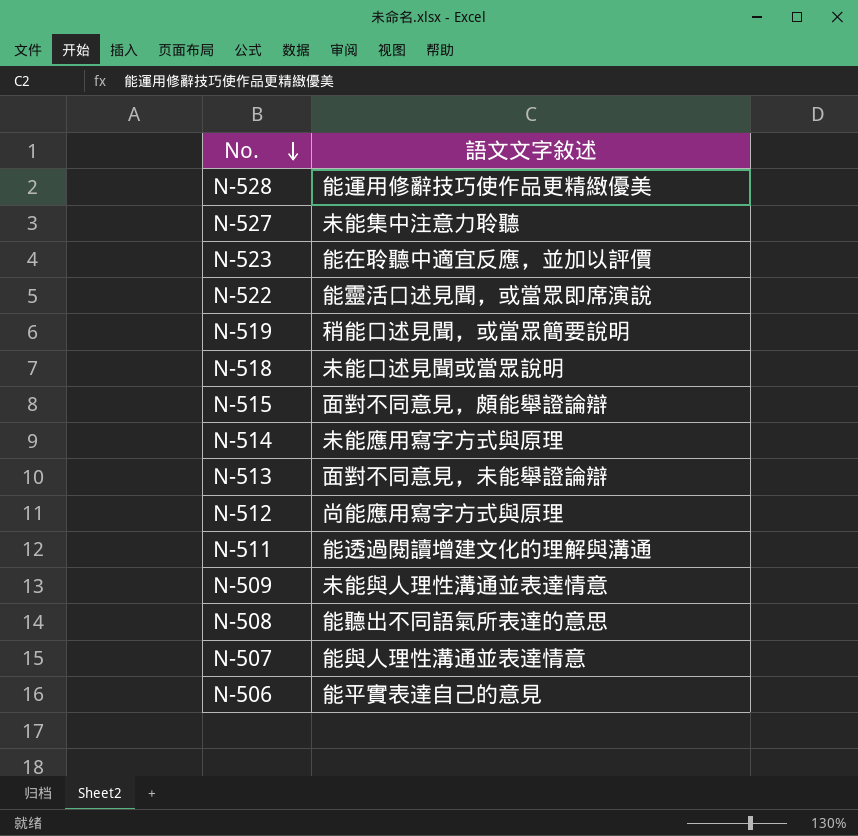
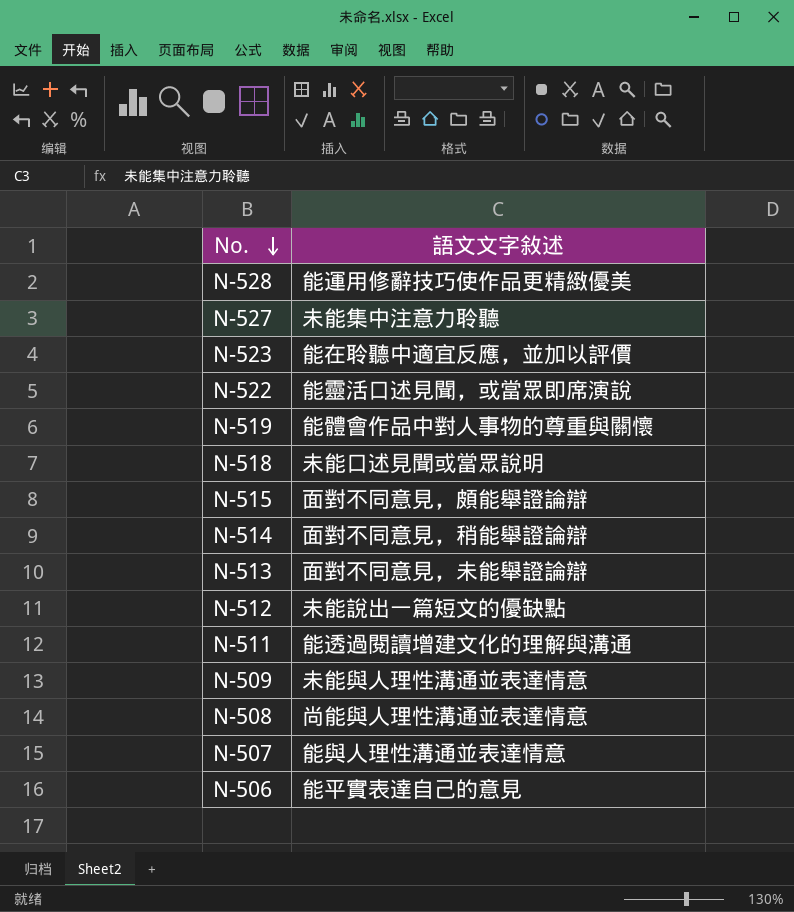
N-519 | 語文文字敘述: 稍能口述見聞，或當眾簡要說明 -> 能體會作品中對人事物的尊重與關懷
N-514 | 語文文字敘述: 未能應用寫字方式與原理 -> 面對不同意見，稍能舉證論辯
N-512 | 語文文字敘述: 尚能應用寫字方式與原理 -> 未能說出一篇短文的優缺點
N-508 | 語文文字敘述: 能聽出不同語氣所表達的意思 -> 尚能與人理性溝通並表達情意

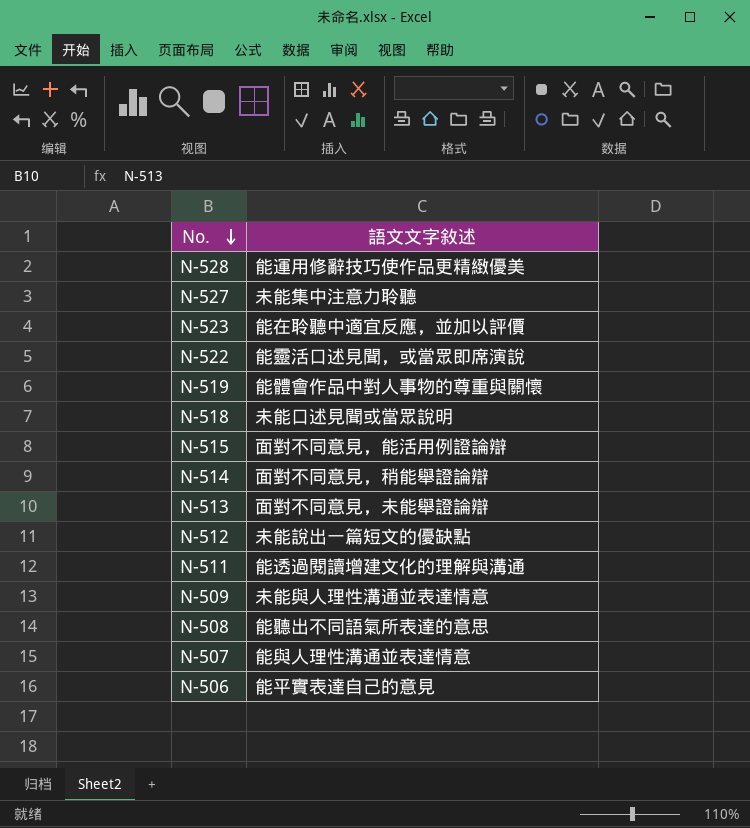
N-515 | 語文文字敘述: 面對不同意見，頗能舉證論辯 -> 面對不同意見，能活用例證論辯
N-508 | 語文文字敘述: 尚能與人理性溝通並表達情意 -> 能聽出不同語氣所表達的意思

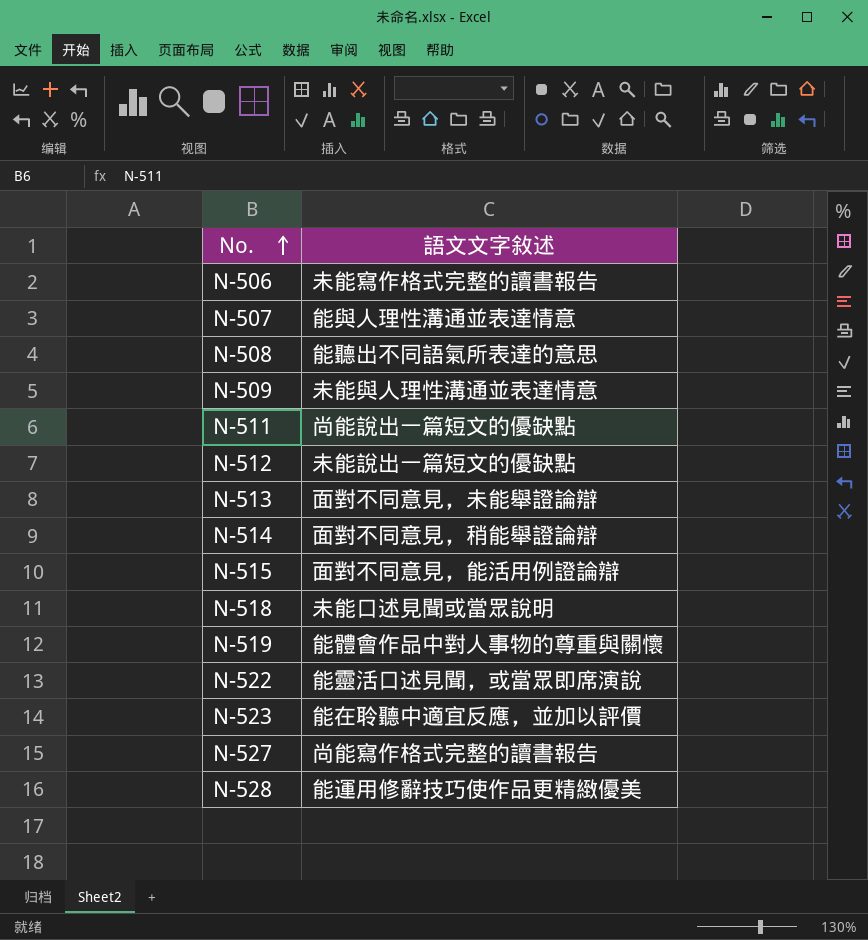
row order: No. descending -> No. ascending
N-506 | 語文文字敘述: 能平實表達自己的意見 -> 未能寫作格式完整的讀書報告
N-511 | 語文文字敘述: 能透過閱讀增建文化的理解與溝通 -> 尚能說出一篇短文的優缺點
N-527 | 語文文字敘述: 未能集中注意力聆聽 -> 尚能寫作格式完整的讀書報告

